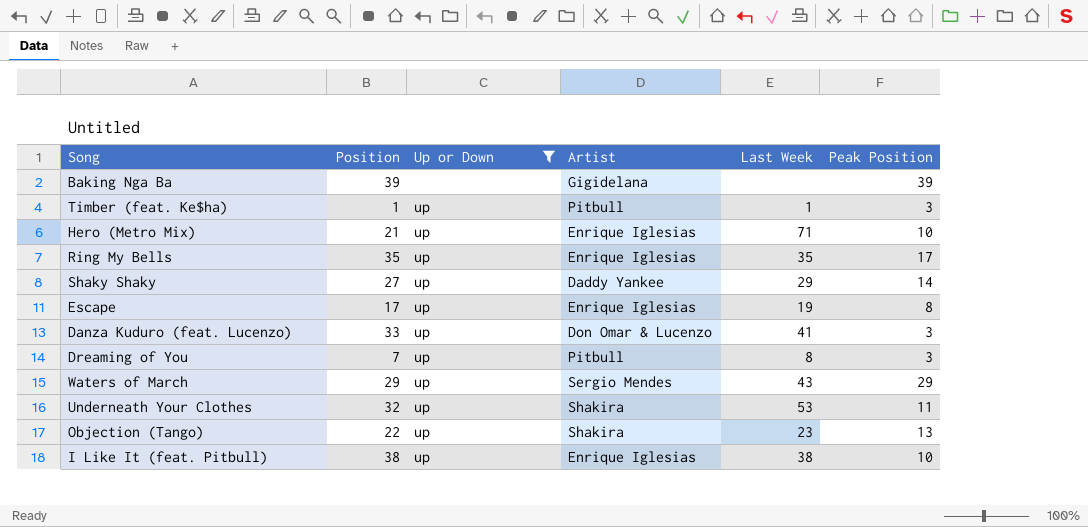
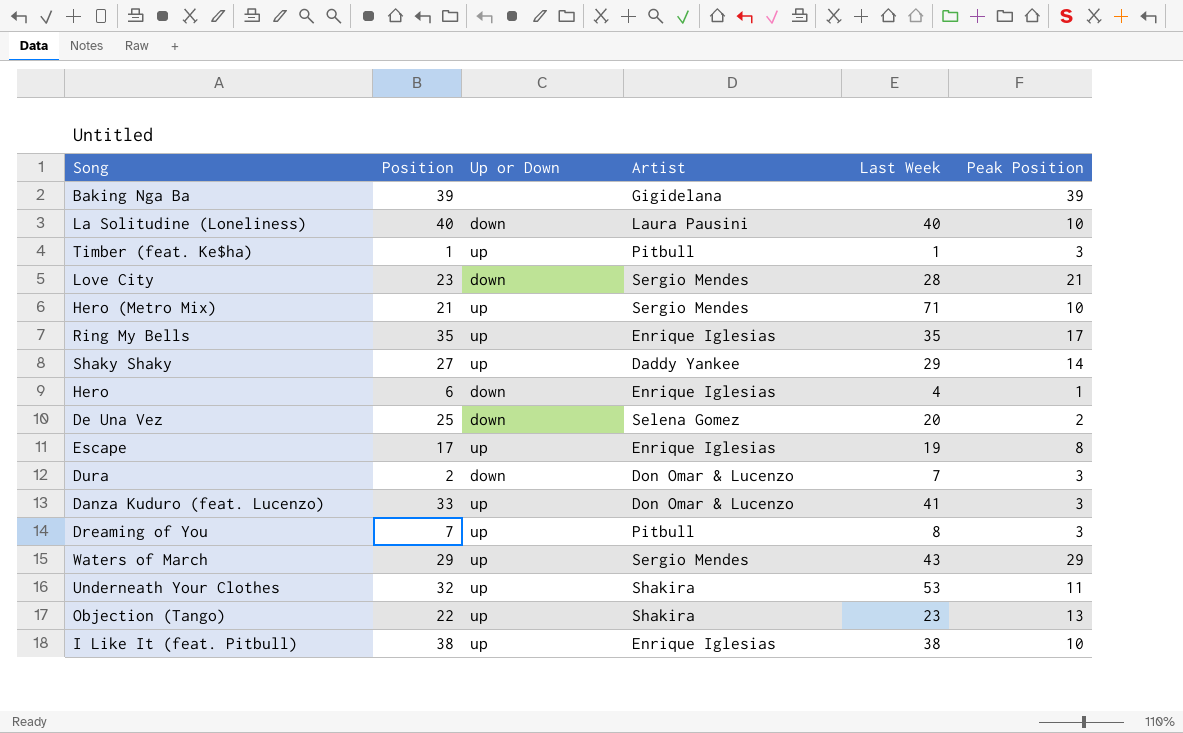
filter: Up or Down != down -> none
Hero (Metro Mix) | Artist: Enrique Iglesias -> Sergio Mendes

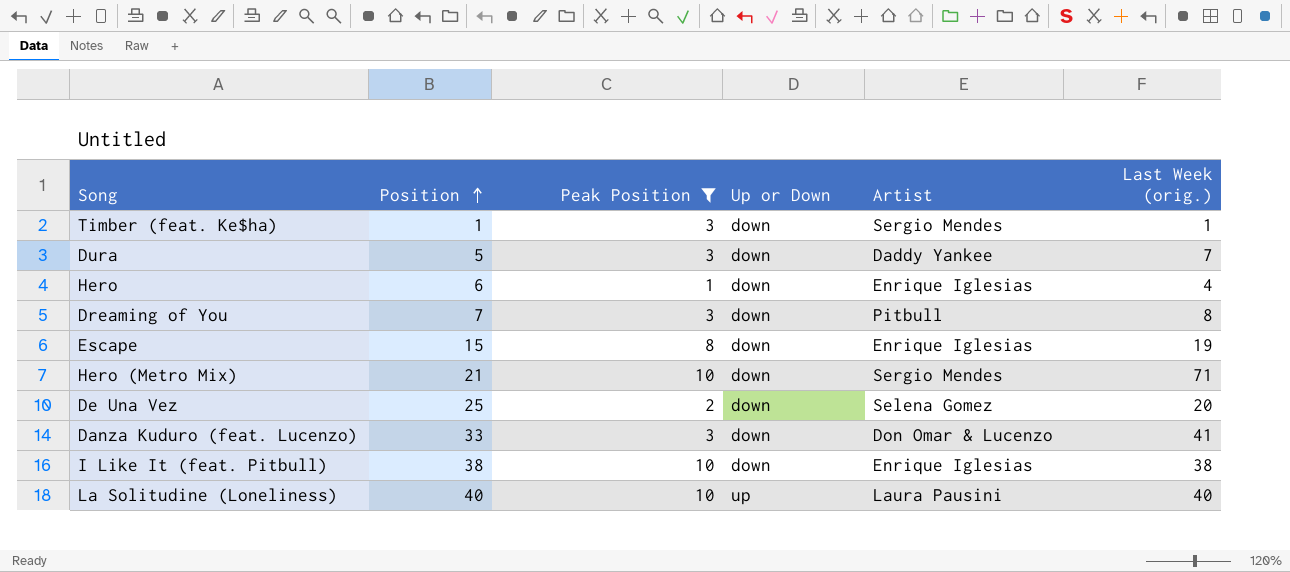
filter: none -> Peak Position <= 10
row order: none -> Position ascending
column Peak Position | position: 6 -> 3
column name: Last Week -> Last Week (orig.)
Timber (feat. Ke$ha) | Up or Down: up -> down
Timber (feat. Ke$ha) | Artist: Pitbull -> Sergio Mendes
Dura | Position: 2 -> 5
Dura | Artist: Don Omar & Lucenzo -> Daddy Yankee
Dreaming of You | Up or Down: up -> down
Escape | Position: 17 -> 15
Escape | Up or Down: up -> down
Hero (Metro Mix) | Up or Down: up -> down
Danza Kuduro (feat. Lucenzo) | Up or Down: up -> down
I Like It (feat. Pitbull) | Up or Down: up -> down
La Solitudine (Loneliness) | Up or Down: down -> up

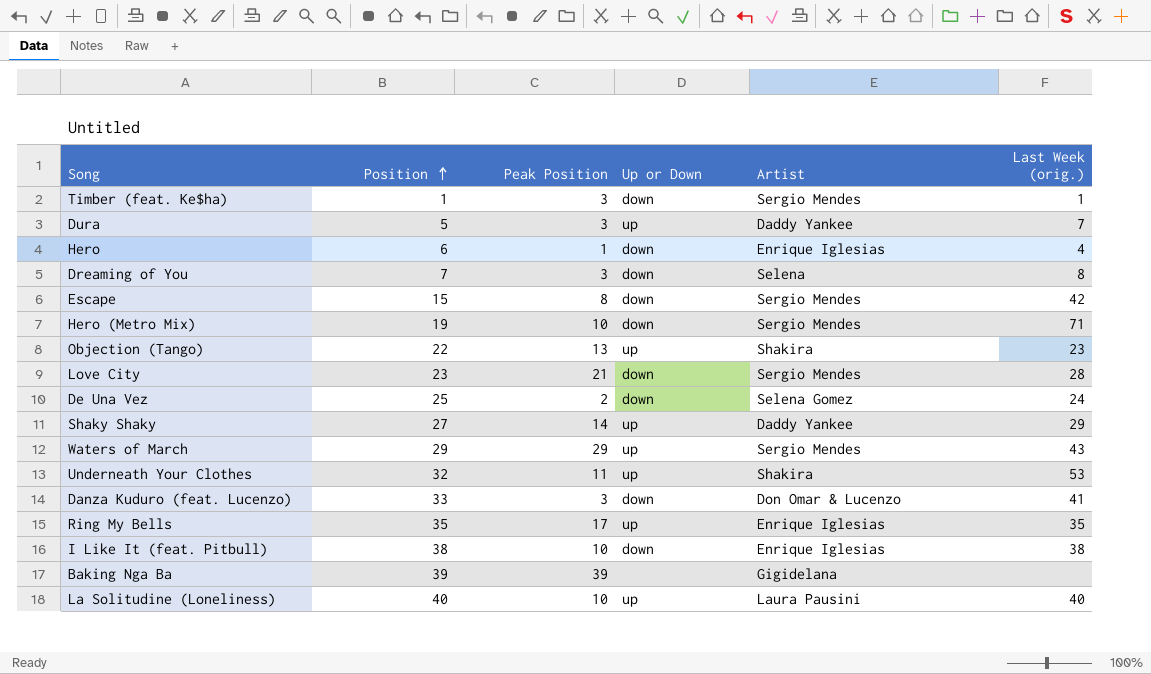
filter: Peak Position <= 10 -> none
Dura | Up or Down: down -> up
Dreaming of You | Artist: Pitbull -> Selena
Escape | Artist: Enrique Iglesias -> Sergio Mendes
Escape | Last Week (orig.): 19 -> 42
Hero (Metro Mix) | Position: 21 -> 19
De Una Vez | Last Week (orig.): 20 -> 24

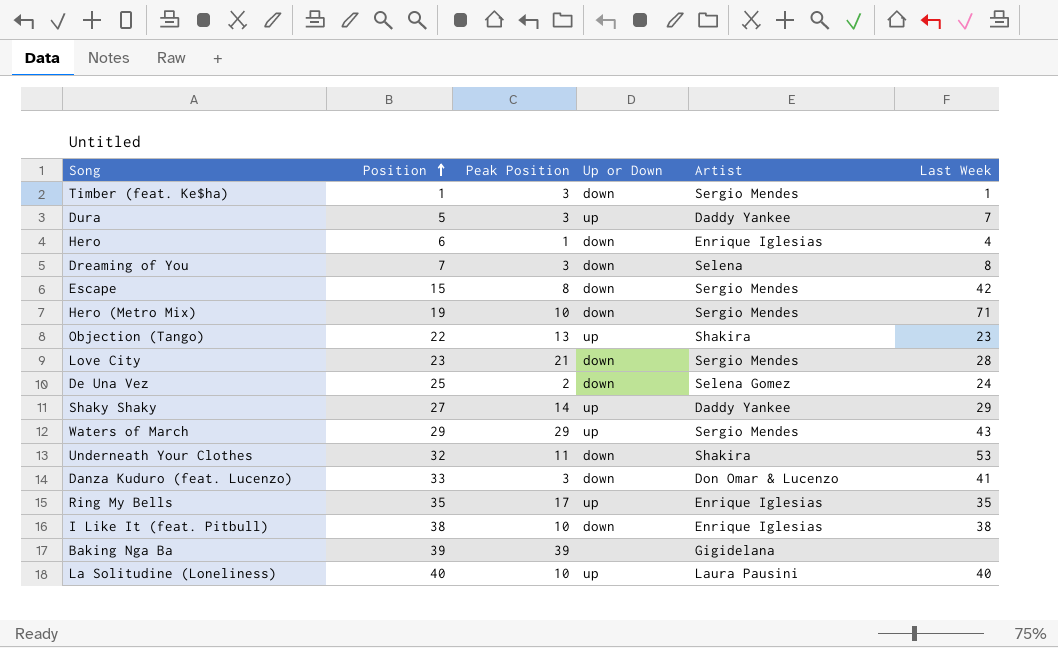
column name: Last Week (orig.) -> Last Week
Underneath Your Clothes | Up or Down: up -> down

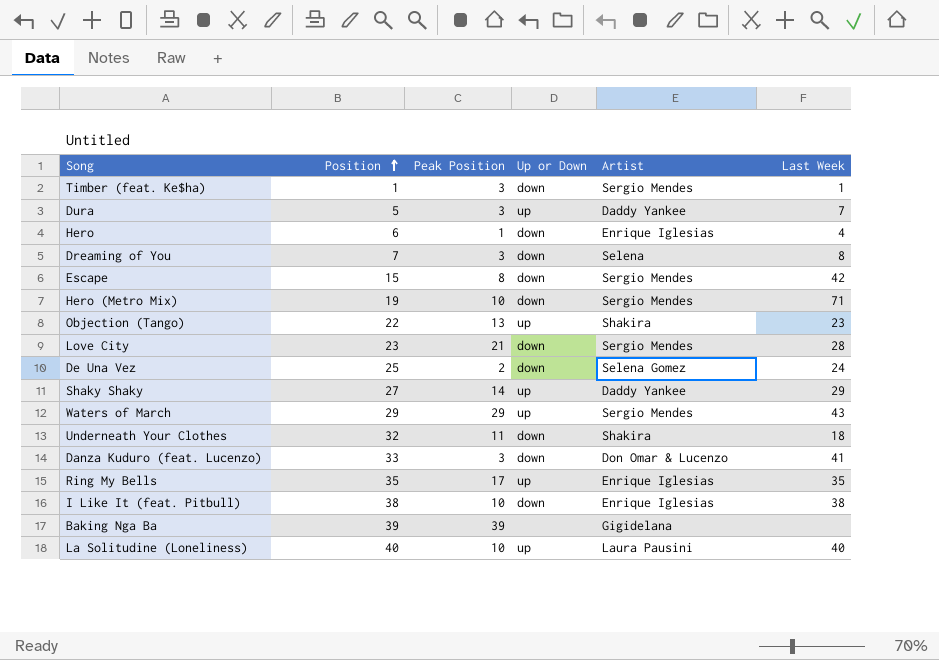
Underneath Your Clothes | Last Week: 53 -> 18

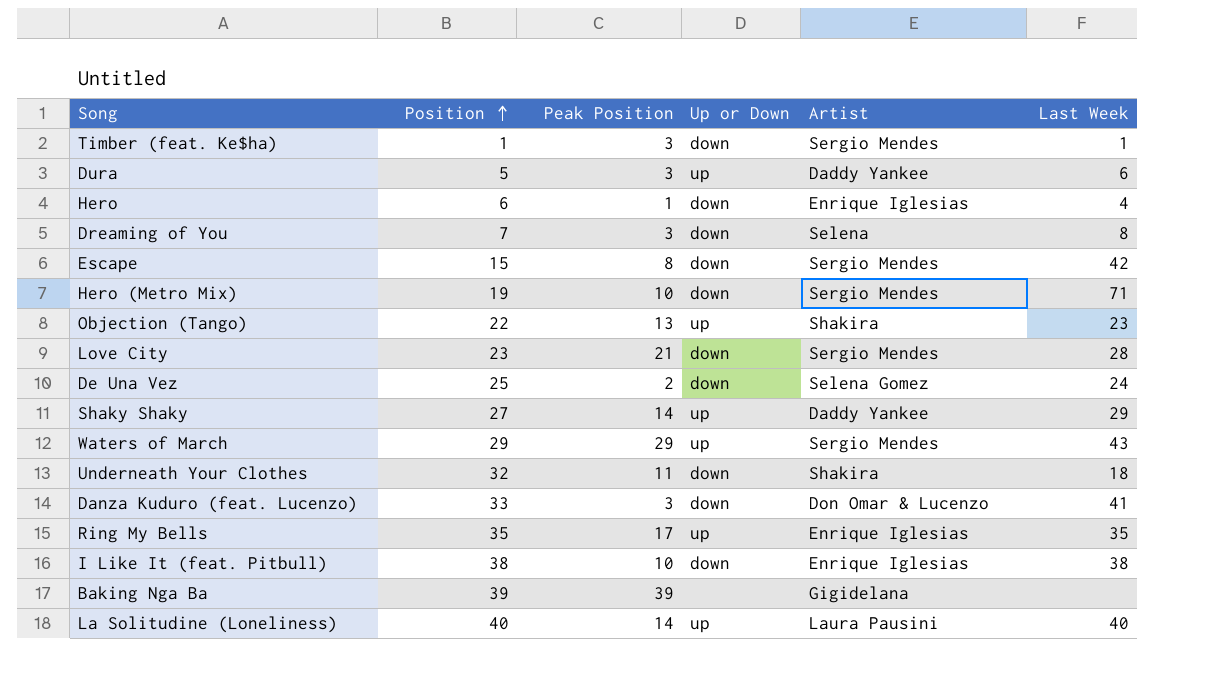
Dura | Last Week: 7 -> 6
La Solitudine (Loneliness) | Peak Position: 10 -> 14

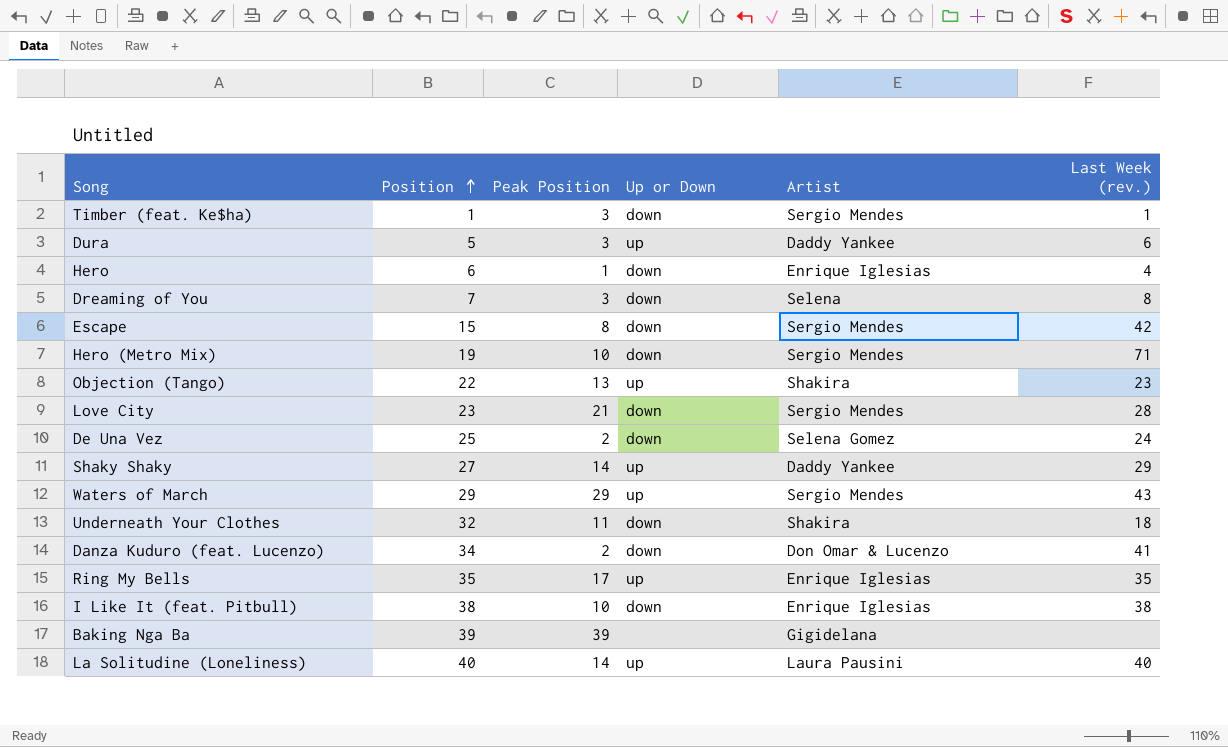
column name: Last Week -> Last Week (rev.)
Danza Kuduro (feat. Lucenzo) | Position: 33 -> 34
Danza Kuduro (feat. Lucenzo) | Peak Position: 3 -> 2

